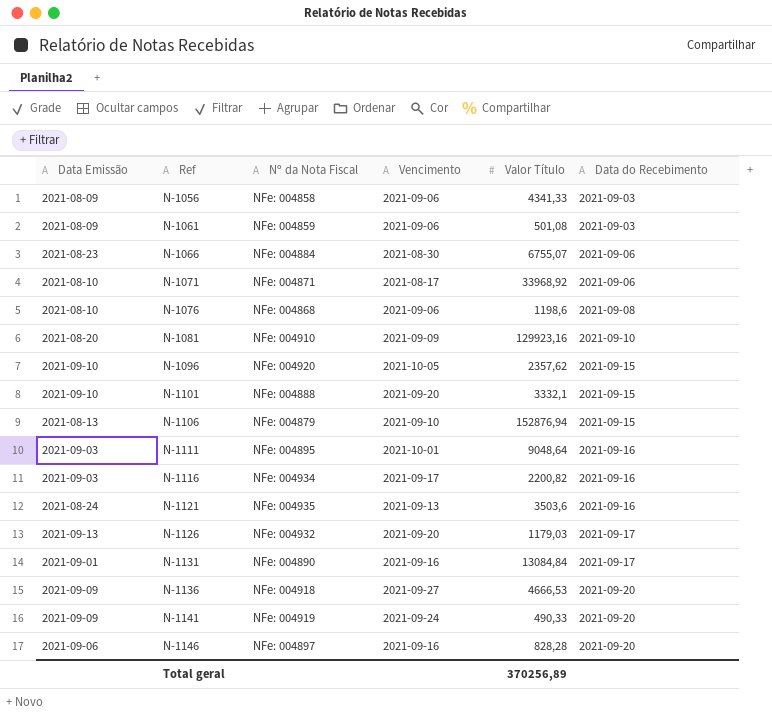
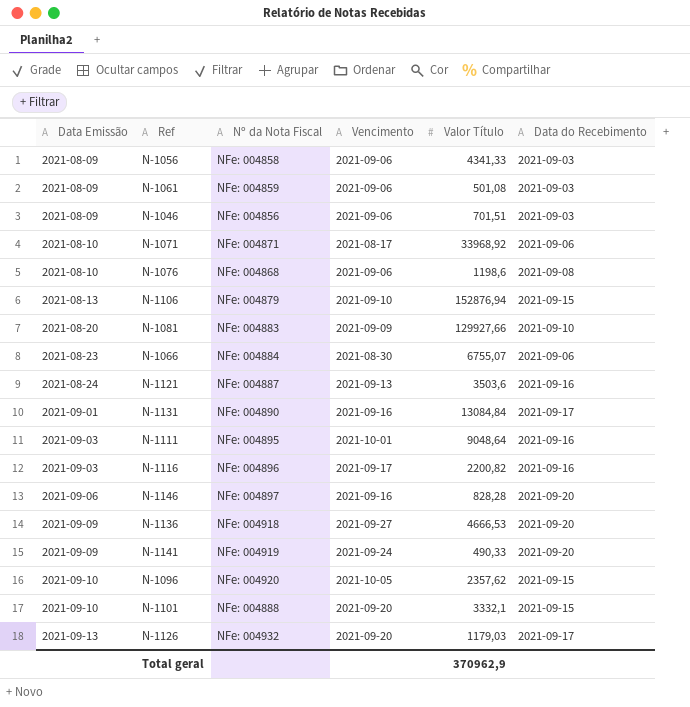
row order: Ref ascending -> Data Emissão ascending
row N-1046: none -> 2021-08-09 | NFe: 004856 | 2021-09-06 | 701,51 | 2021-09-03
N-1081 | Nº da Nota Fiscal: NFe: 004910 -> NFe: 004883
N-1081 | Valor Título: 129923,16 -> 129927,66
N-1121 | Nº da Nota Fiscal: NFe: 004935 -> NFe: 004887
N-1116 | Nº da Nota Fiscal: NFe: 004934 -> NFe: 004896
Total geral | Valor Título: 370256,89 -> 370962,9

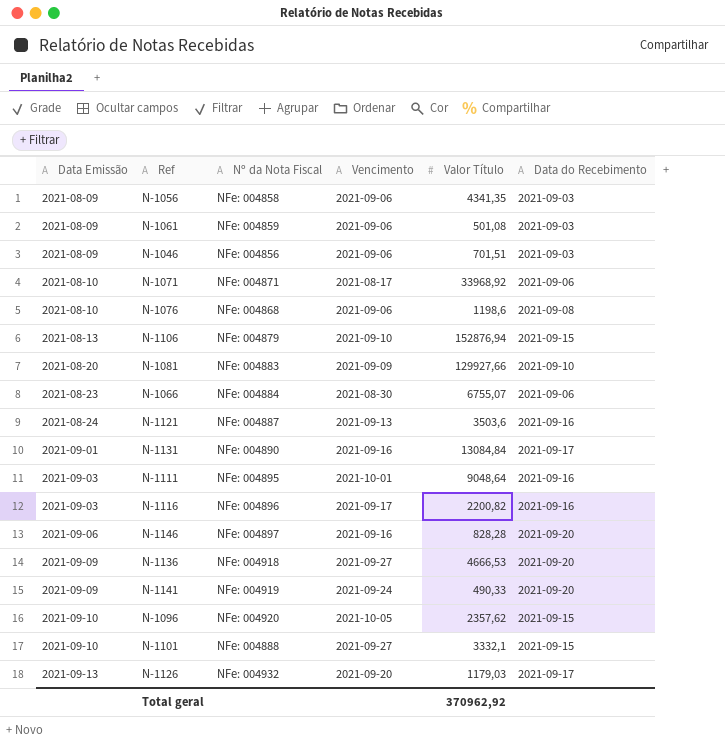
N-1056 | Valor Título: 4341,33 -> 4341,35
N-1101 | Vencimento: 2021-09-20 -> 2021-09-27
Total geral | Valor Título: 370962,9 -> 370962,92

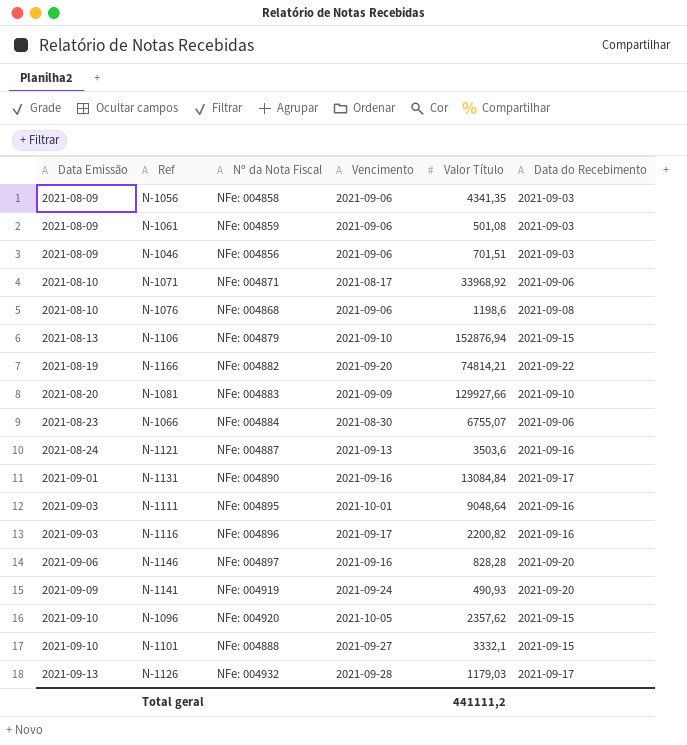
row N-1136: 2021-09-09 | NFe: 004918 | 2021-09-27 | 4666,53 | 2021-09-20 -> none
row N-1166: none -> 2021-08-19 | NFe: 004882 | 2021-09-20 | 74814,21 | 2021-09-22
N-1141 | Valor Título: 490,33 -> 490,93
N-1126 | Vencimento: 2021-09-20 -> 2021-09-28
Total geral | Valor Título: 370962,92 -> 441111,2

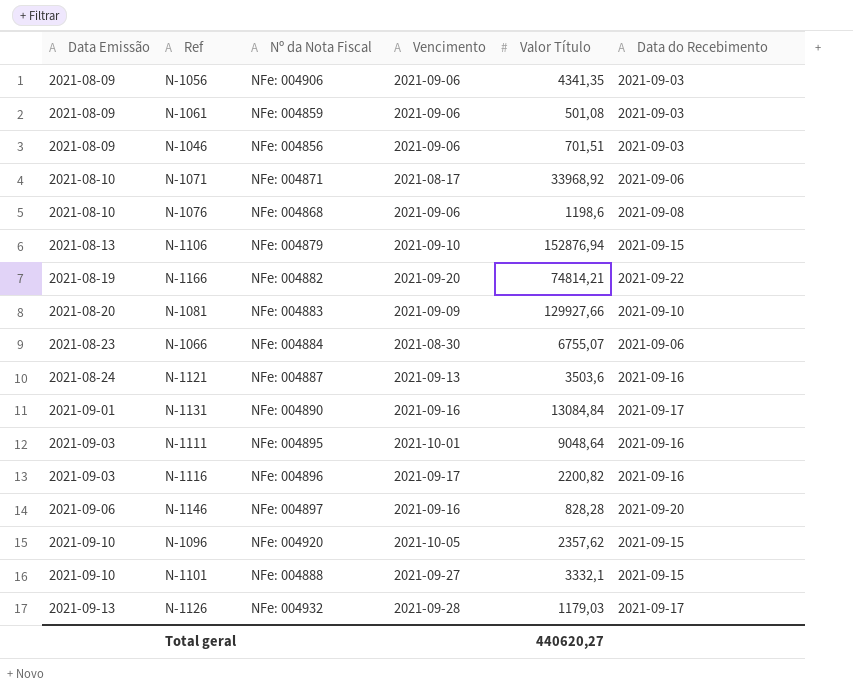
row N-1141: 2021-09-09 | NFe: 004919 | 2021-09-24 | 490,93 | 2021-09-20 -> none
N-1056 | Nº da Nota Fiscal: NFe: 004858 -> NFe: 004906
Total geral | Valor Título: 441111,2 -> 440620,27

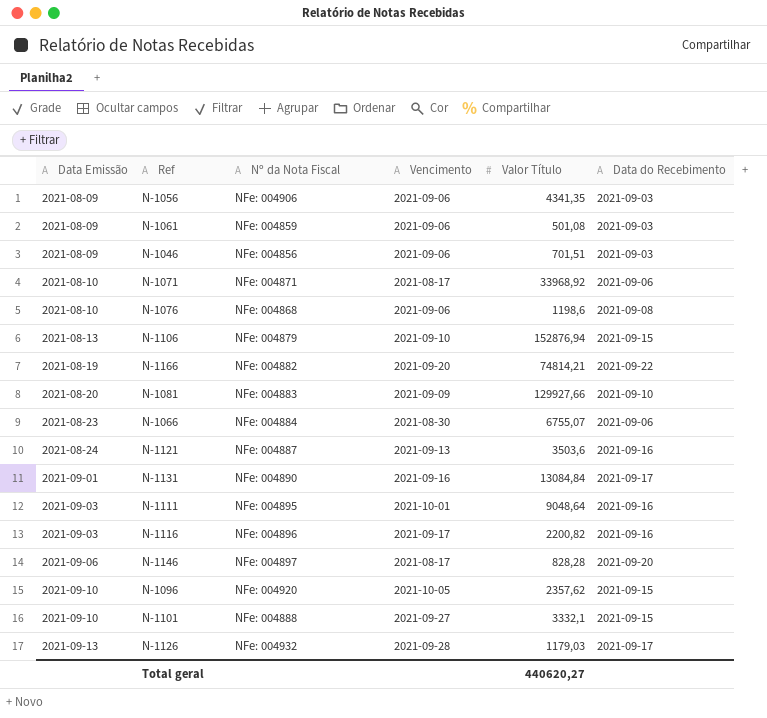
N-1146 | Vencimento: 2021-09-16 -> 2021-08-17

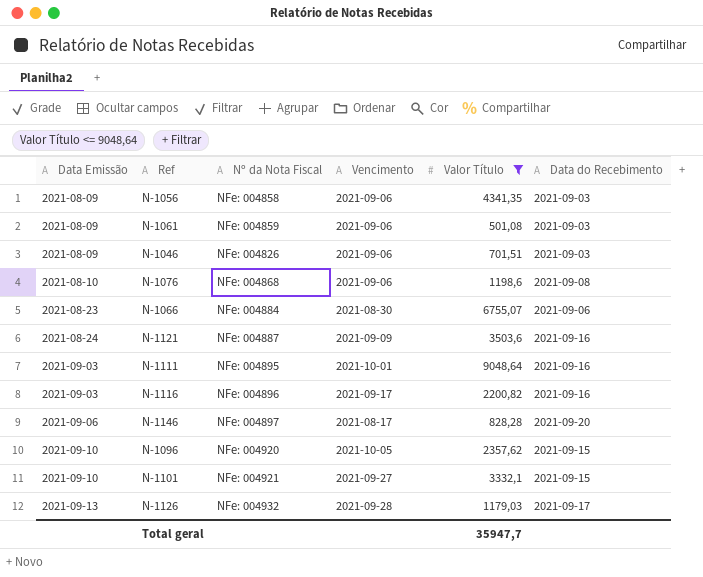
filter: none -> Valor Título <= 9048,64
N-1056 | Nº da Nota Fiscal: NFe: 004906 -> NFe: 004858
N-1046 | Nº da Nota Fiscal: NFe: 004856 -> NFe: 004826
N-1121 | Vencimento: 2021-09-13 -> 2021-09-09
N-1101 | Nº da Nota Fiscal: NFe: 004888 -> NFe: 004921
Total geral | Valor Título: 440620,27 -> 35947,7

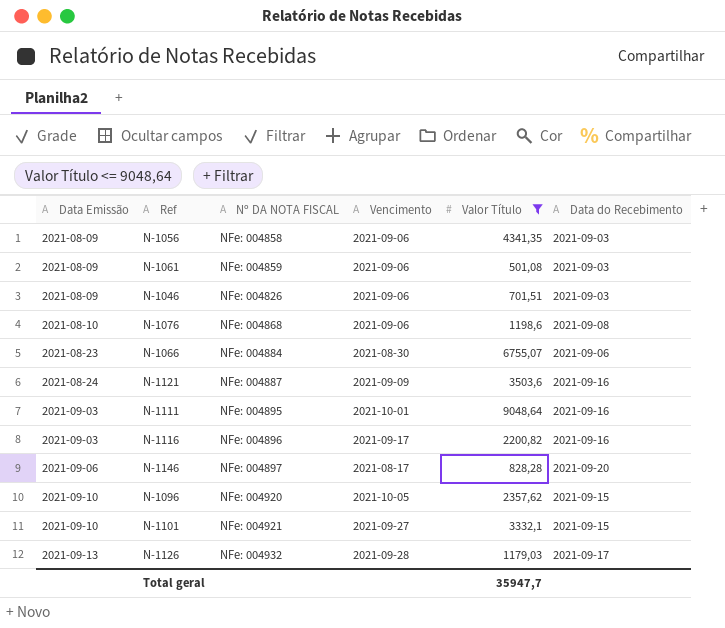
column name: Nº da Nota Fiscal -> Nº DA NOTA FISCAL

